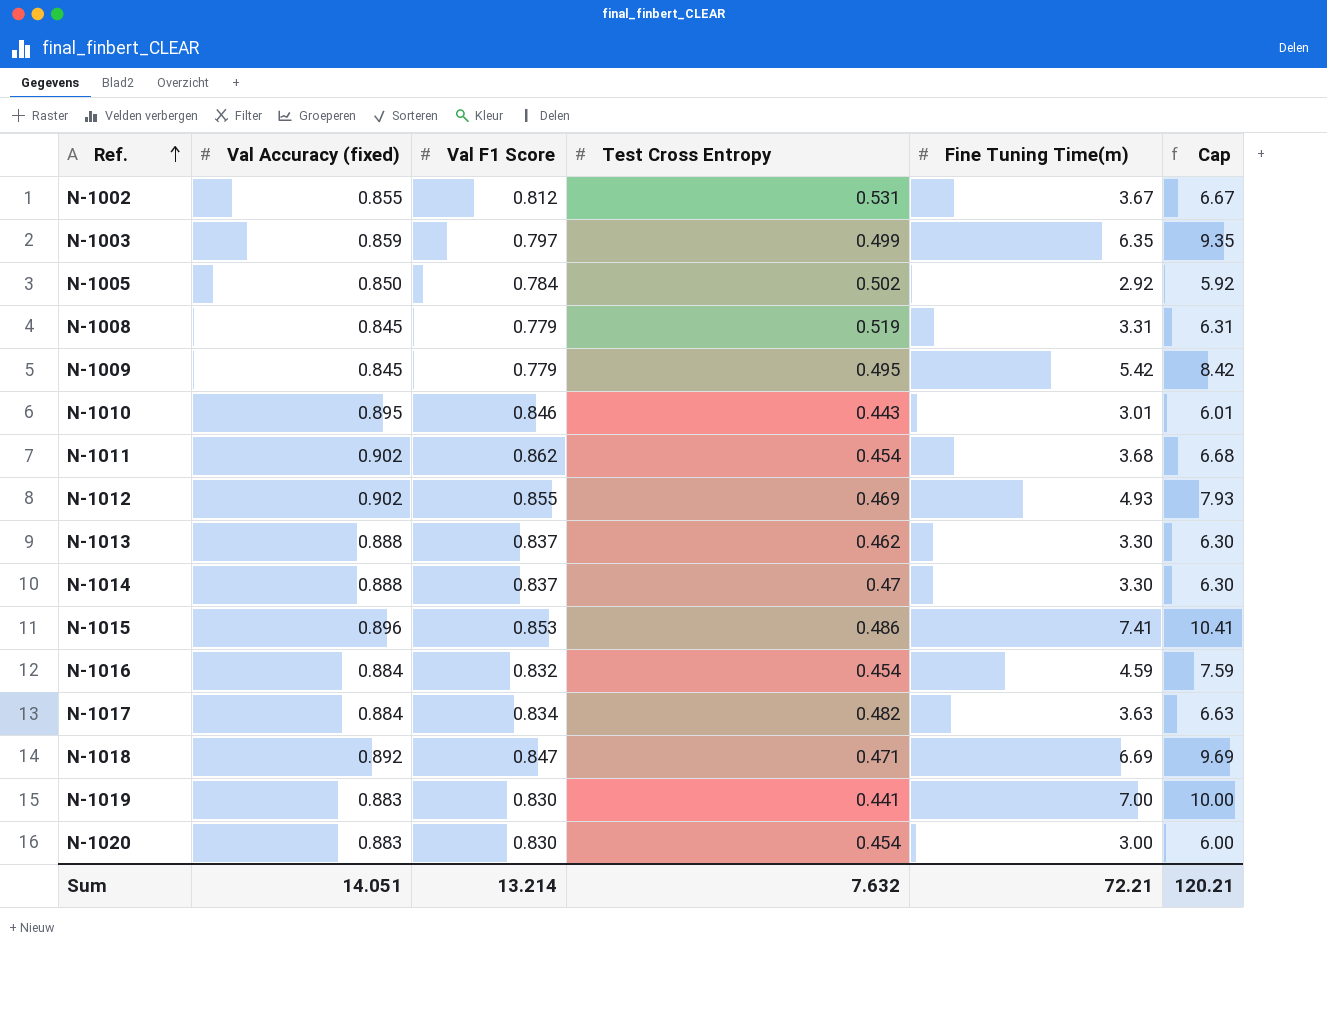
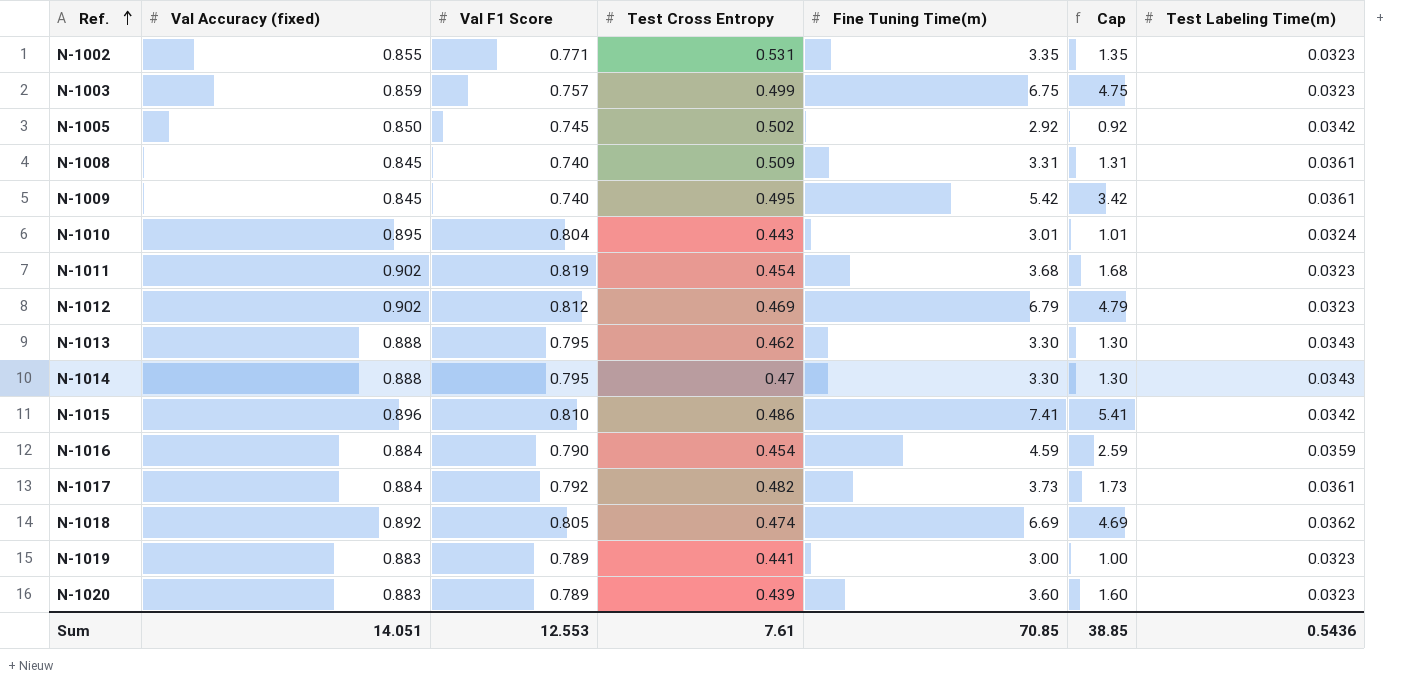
column Cap | formula: [Fine Tuning Time(m)] + 3 -> [Fine Tuning Time(m)] - 2
column Test Labeling Time(m) | position: none -> 7
N-1002 | Val F1 Score: 0.812 -> 0.771
N-1002 | Fine Tuning Time(m): 3.67 -> 3.35
N-1003 | Val F1 Score: 0.797 -> 0.757
N-1003 | Fine Tuning Time(m): 6.35 -> 6.75
N-1005 | Val F1 Score: 0.784 -> 0.745
N-1008 | Val F1 Score: 0.779 -> 0.740
N-1008 | Test Cross Entropy: 0.519 -> 0.509
N-1009 | Val F1 Score: 0.779 -> 0.740
N-1010 | Val F1 Score: 0.846 -> 0.804
N-1011 | Val F1 Score: 0.862 -> 0.819
N-1012 | Val F1 Score: 0.855 -> 0.812
N-1012 | Fine Tuning Time(m): 4.93 -> 6.79
N-1013 | Val F1 Score: 0.837 -> 0.795
N-1014 | Val F1 Score: 0.837 -> 0.795
N-1015 | Val F1 Score: 0.853 -> 0.810
N-1016 | Val F1 Score: 0.832 -> 0.790
N-1017 | Val F1 Score: 0.834 -> 0.792
N-1017 | Fine Tuning Time(m): 3.63 -> 3.73
N-1018 | Val F1 Score: 0.847 -> 0.805
N-1018 | Test Cross Entropy: 0.471 -> 0.474
N-1019 | Val F1 Score: 0.830 -> 0.789
N-1019 | Fine Tuning Time(m): 7.00 -> 3.00
N-1020 | Val F1 Score: 0.830 -> 0.789
N-1020 | Test Cross Entropy: 0.454 -> 0.439
N-1020 | Fine Tuning Time(m): 3.00 -> 3.60
Sum | Val F1 Score: 13.214 -> 12.553
Sum | Test Cross Entropy: 7.632 -> 7.61
Sum | Fine Tuning Time(m): 72.21 -> 70.85
Sum | Cap: 120.21 -> 38.85

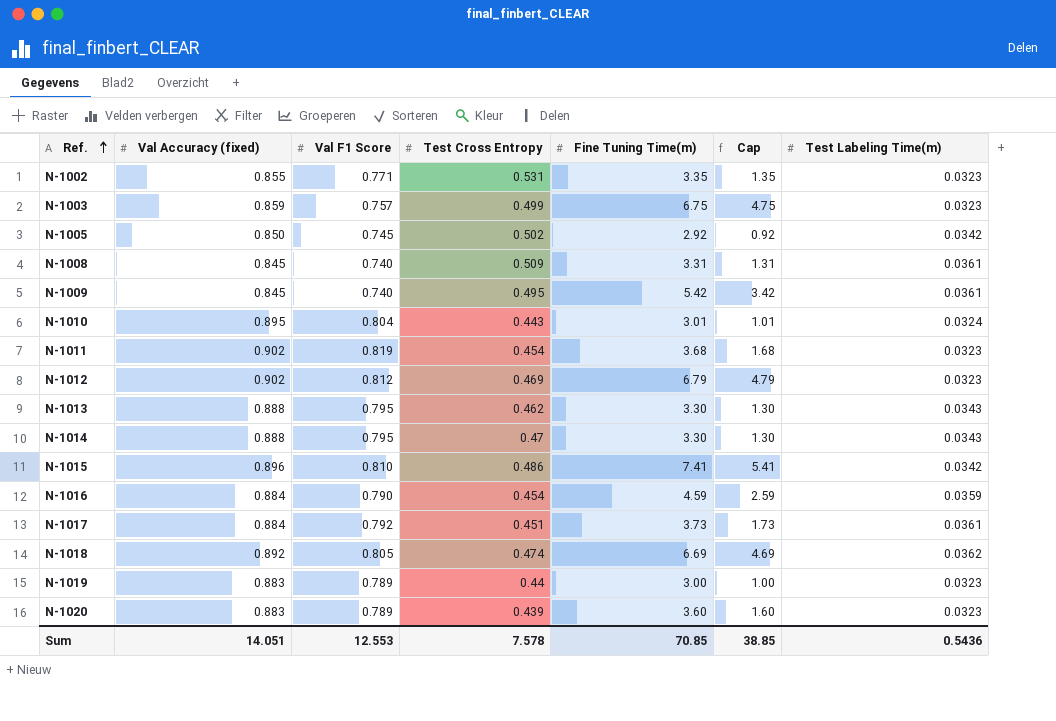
N-1017 | Test Cross Entropy: 0.482 -> 0.451
N-1019 | Test Cross Entropy: 0.441 -> 0.44
Sum | Test Cross Entropy: 7.61 -> 7.578

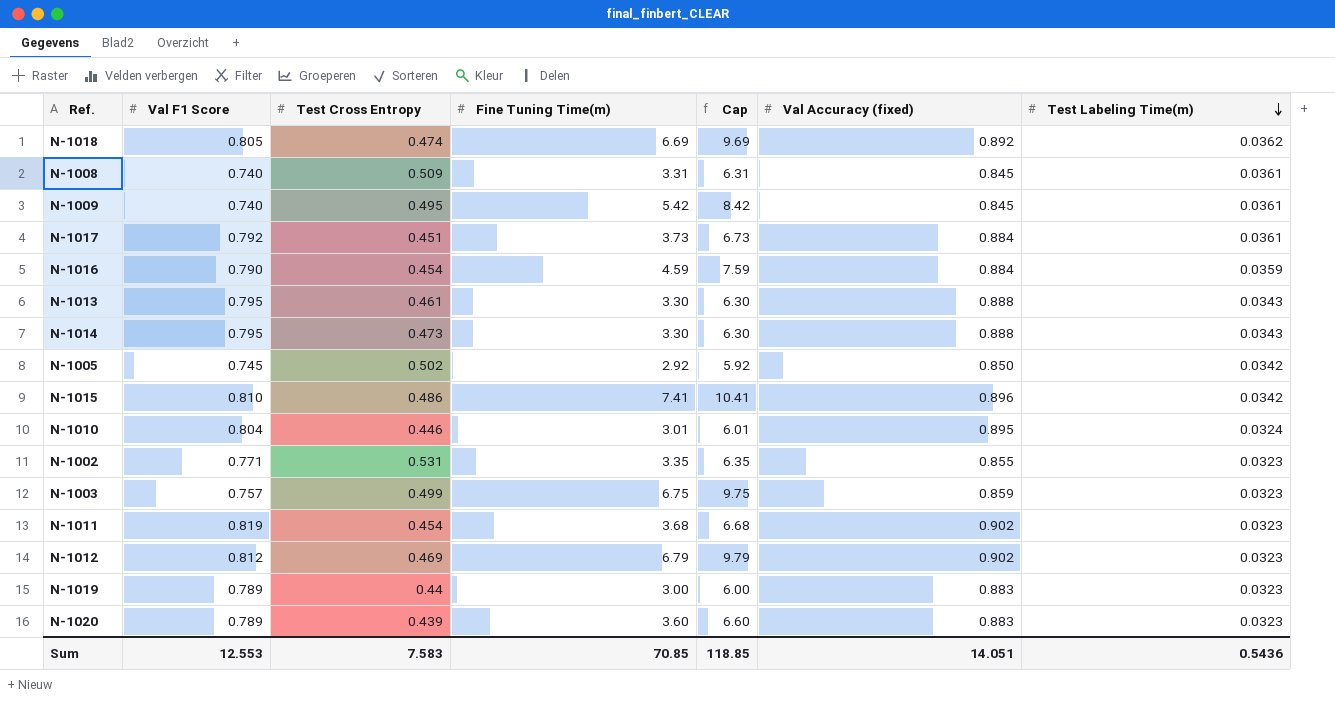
row order: Ref. ascending -> Test Labeling Time(m) descending
column Cap | formula: [Fine Tuning Time(m)] - 2 -> [Fine Tuning Time(m)] + 3
column Val Accuracy (fixed) | position: 2 -> 6
N-1013 | Test Cross Entropy: 0.462 -> 0.461
N-1014 | Test Cross Entropy: 0.47 -> 0.473
N-1010 | Test Cross Entropy: 0.443 -> 0.446
Sum | Test Cross Entropy: 7.578 -> 7.583
Sum | Cap: 38.85 -> 118.85

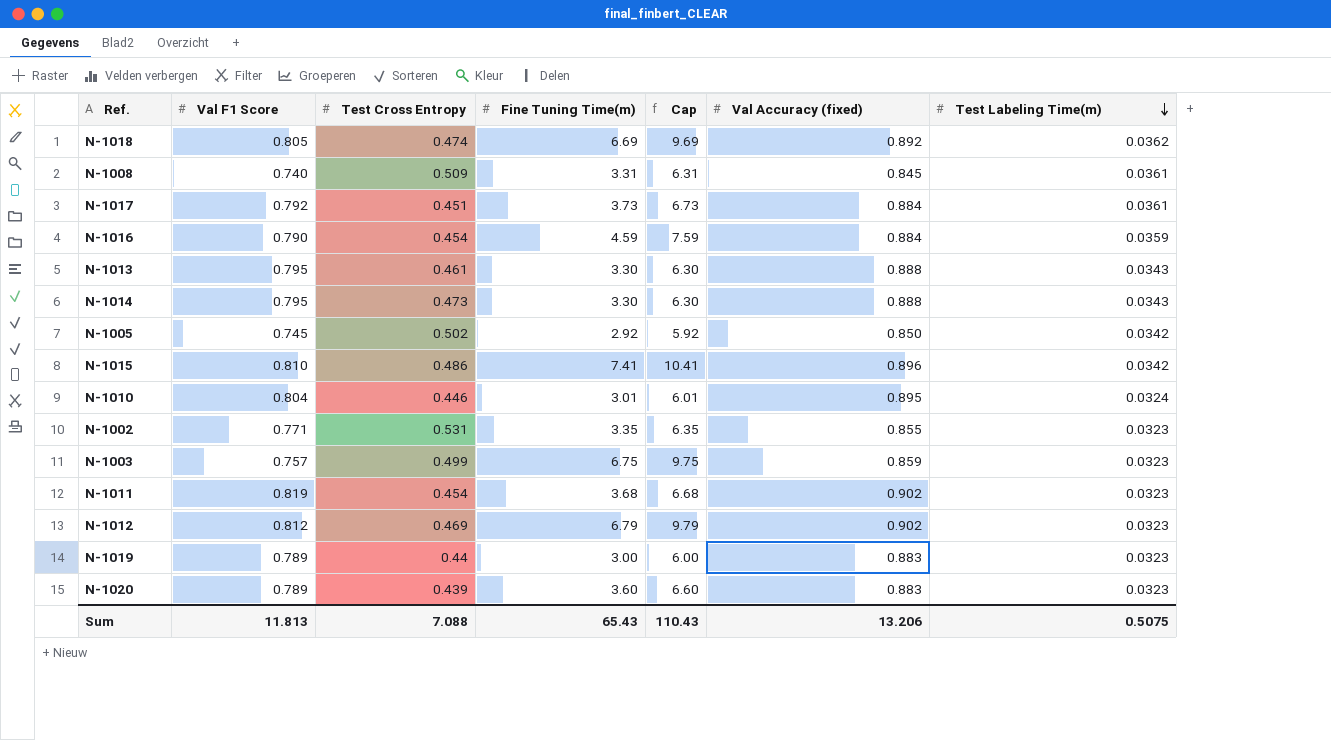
row N-1009: 0.740 | 0.495 | 5.42 | 8.42 | 0.845 | 0.0361 -> none
Sum | Val F1 Score: 12.553 -> 11.813
Sum | Test Cross Entropy: 7.583 -> 7.088
Sum | Fine Tuning Time(m): 70.85 -> 65.43
Sum | Cap: 118.85 -> 110.43
Sum | Val Accuracy (fixed): 14.051 -> 13.206
Sum | Test Labeling Time(m): 0.5436 -> 0.5075

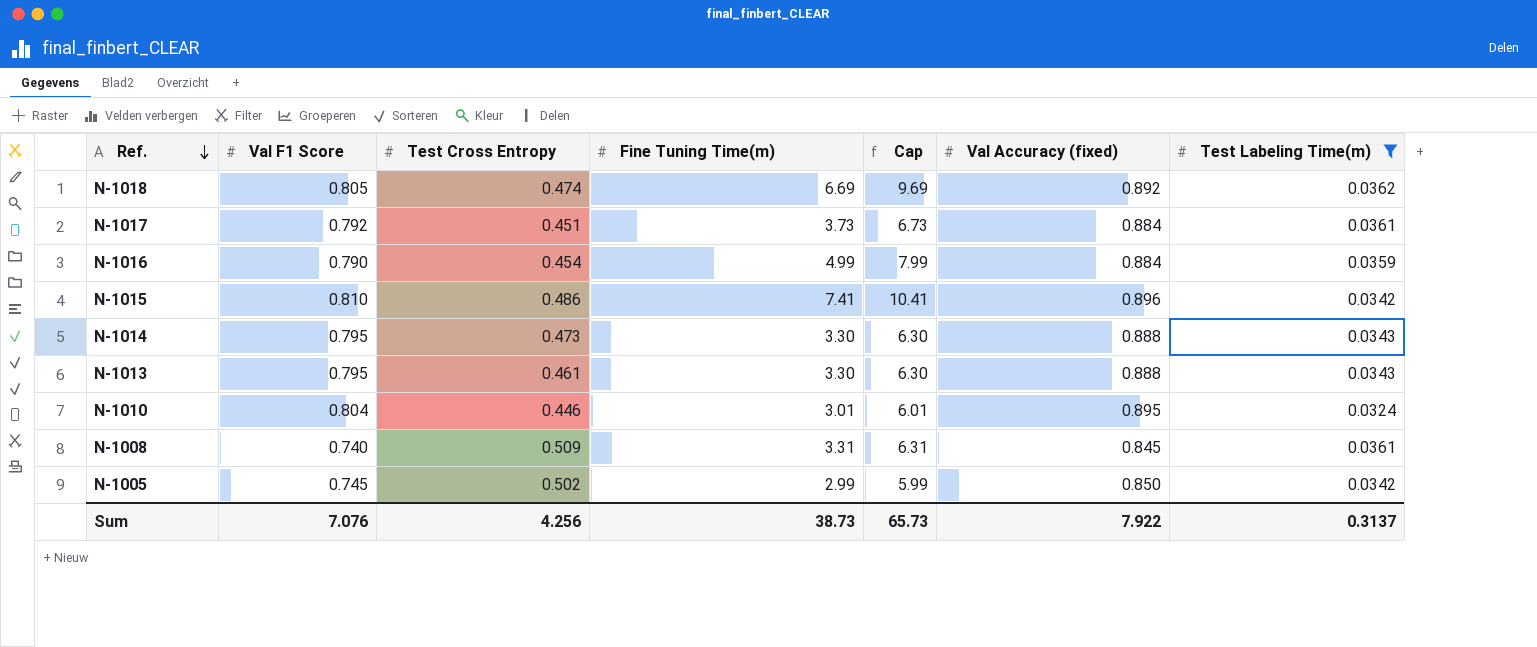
filter: none -> Test Labeling Time(m) != 0.0323
row order: Test Labeling Time(m) descending -> Ref. descending
N-1016 | Fine Tuning Time(m): 4.59 -> 4.99
N-1016 | Cap: 7.59 -> 7.99
N-1005 | Fine Tuning Time(m): 2.92 -> 2.99
N-1005 | Cap: 5.92 -> 5.99
Sum | Val F1 Score: 11.813 -> 7.076
Sum | Test Cross Entropy: 7.088 -> 4.256
Sum | Fine Tuning Time(m): 65.43 -> 38.73
Sum | Cap: 110.43 -> 65.73
Sum | Val Accuracy (fixed): 13.206 -> 7.922
Sum | Test Labeling Time(m): 0.5075 -> 0.3137

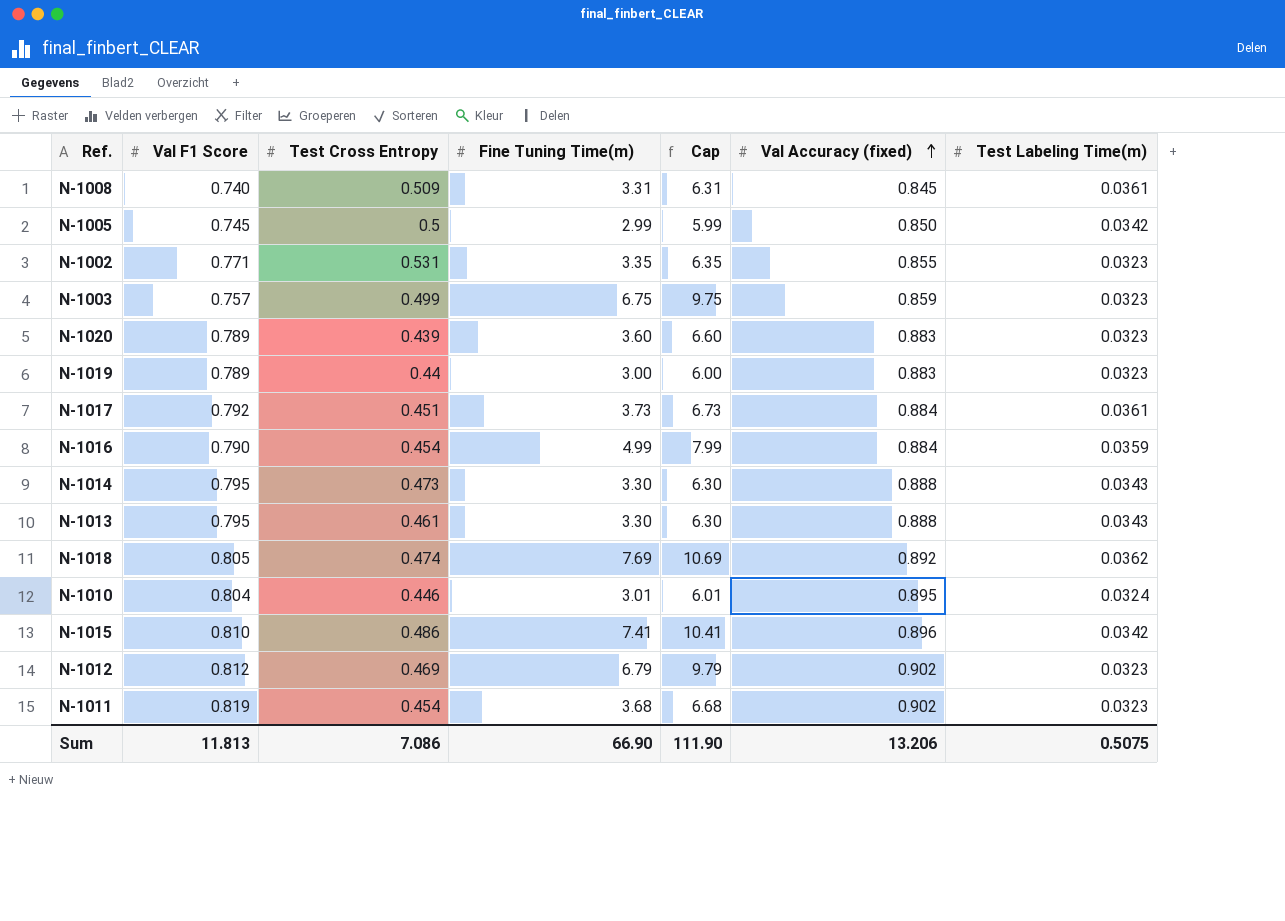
filter: Test Labeling Time(m) != 0.0323 -> none
row order: Ref. descending -> Val Accuracy (fixed) ascending
N-1005 | Test Cross Entropy: 0.502 -> 0.5
N-1018 | Fine Tuning Time(m): 6.69 -> 7.69
N-1018 | Cap: 9.69 -> 10.69
Sum | Val F1 Score: 7.076 -> 11.813
Sum | Test Cross Entropy: 4.256 -> 7.086
Sum | Fine Tuning Time(m): 38.73 -> 66.90
Sum | Cap: 65.73 -> 111.90
Sum | Val Accuracy (fixed): 7.922 -> 13.206
Sum | Test Labeling Time(m): 0.3137 -> 0.5075

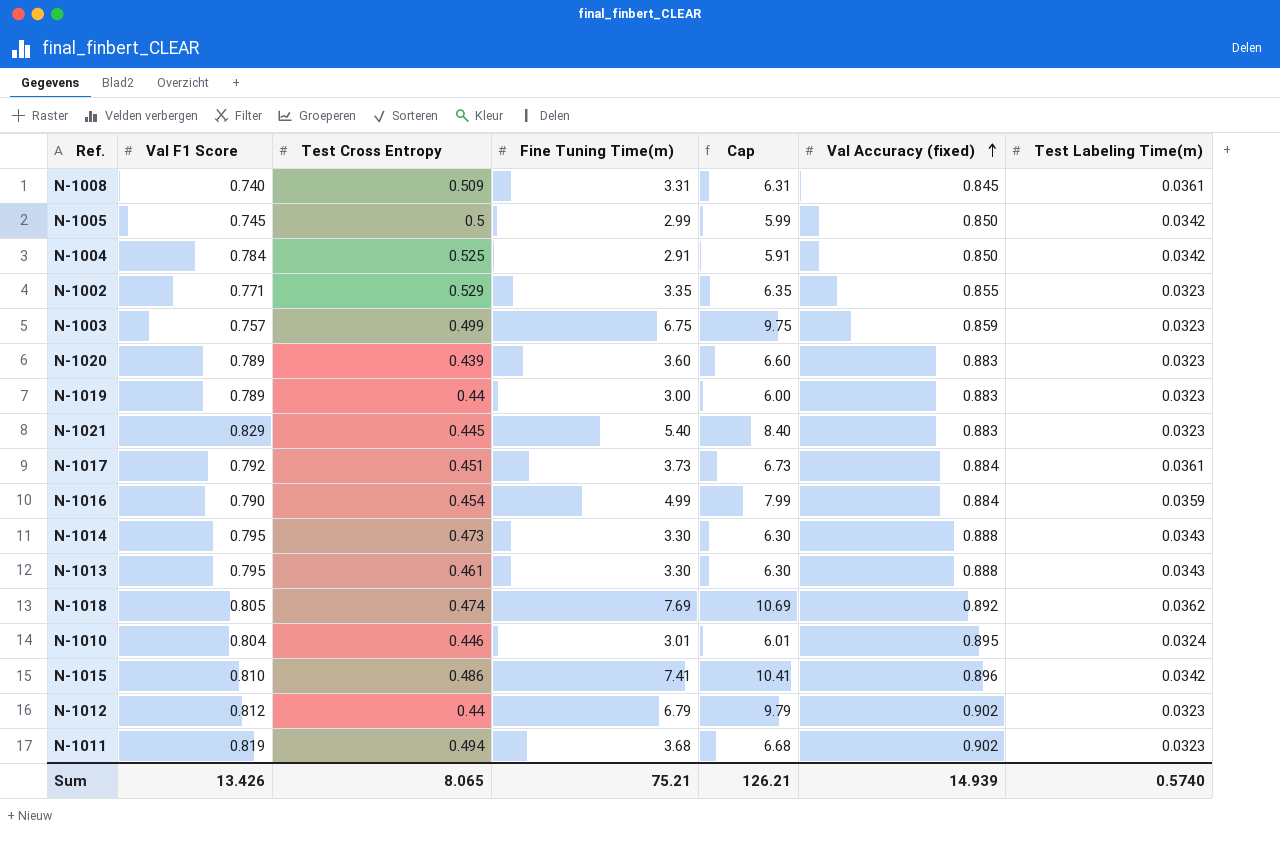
row N-1004: none -> 0.784 | 0.525 | 2.91 | 5.91 | 0.850 | 0.0342
N-1002 | Test Cross Entropy: 0.531 -> 0.529
row N-1021: none -> 0.829 | 0.445 | 5.40 | 8.40 | 0.883 | 0.0323
N-1012 | Test Cross Entropy: 0.469 -> 0.44
N-1011 | Test Cross Entropy: 0.454 -> 0.494
Sum | Val F1 Score: 11.813 -> 13.426
Sum | Test Cross Entropy: 7.086 -> 8.065
Sum | Fine Tuning Time(m): 66.90 -> 75.21
Sum | Cap: 111.90 -> 126.21
Sum | Val Accuracy (fixed): 13.206 -> 14.939
Sum | Test Labeling Time(m): 0.5075 -> 0.5740

